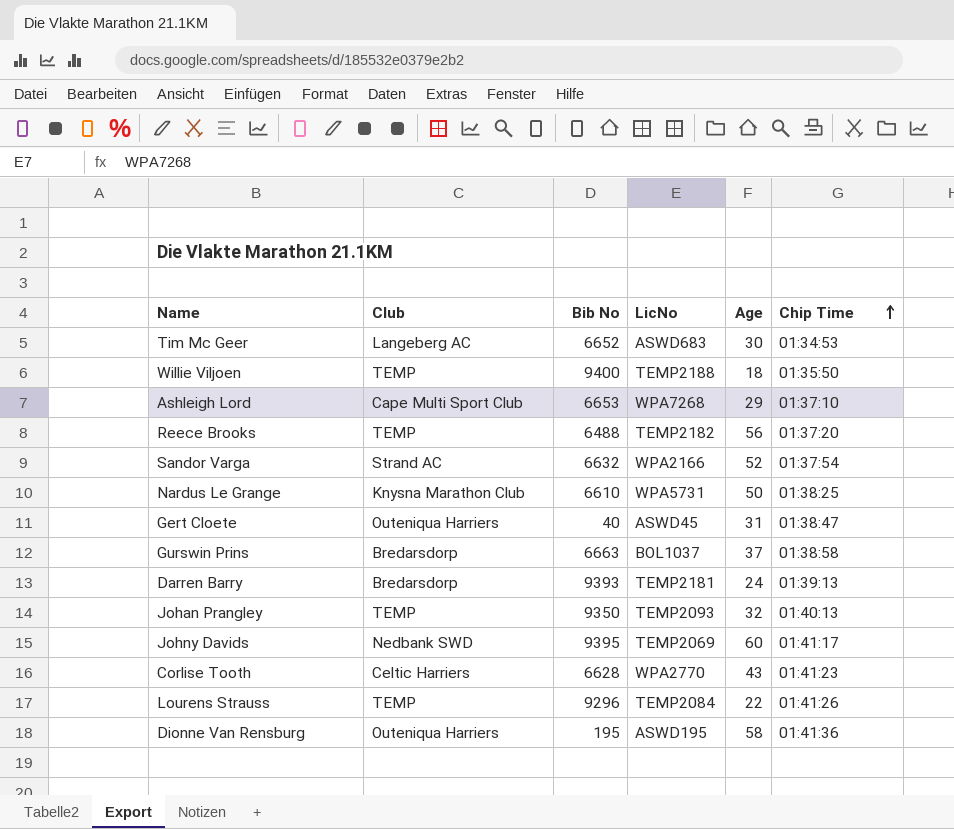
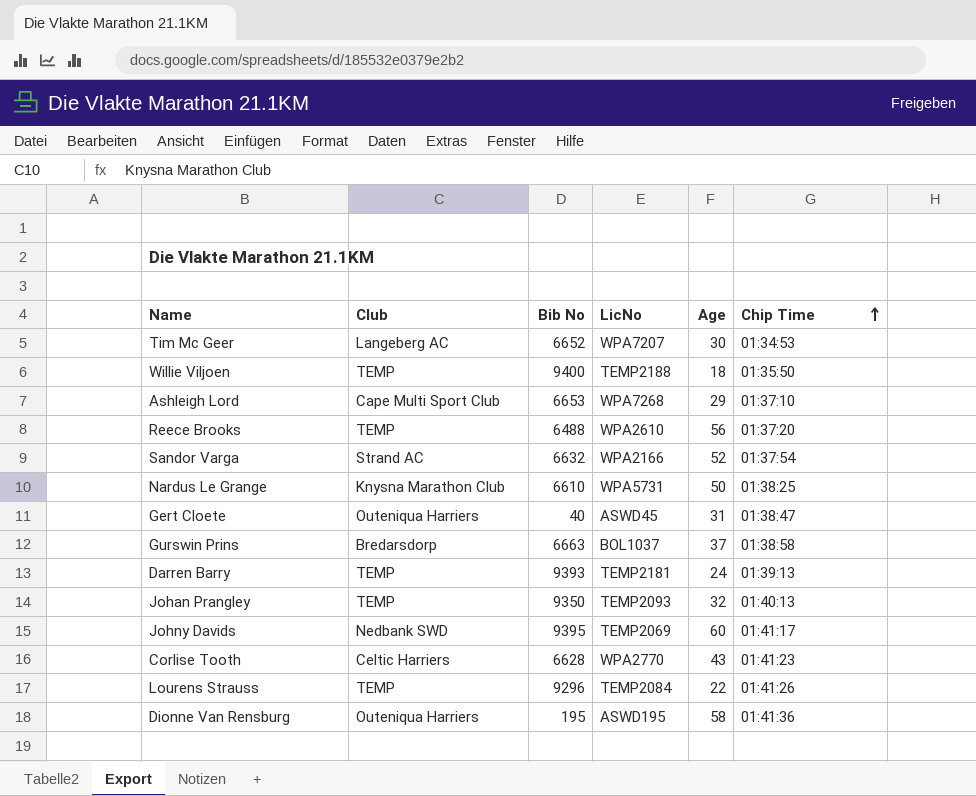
Tim Mc Geer | LicNo: ASWD683 -> WPA7207
Reece Brooks | LicNo: TEMP2182 -> WPA2610
Darren Barry | Club: Bredarsdorp -> TEMP

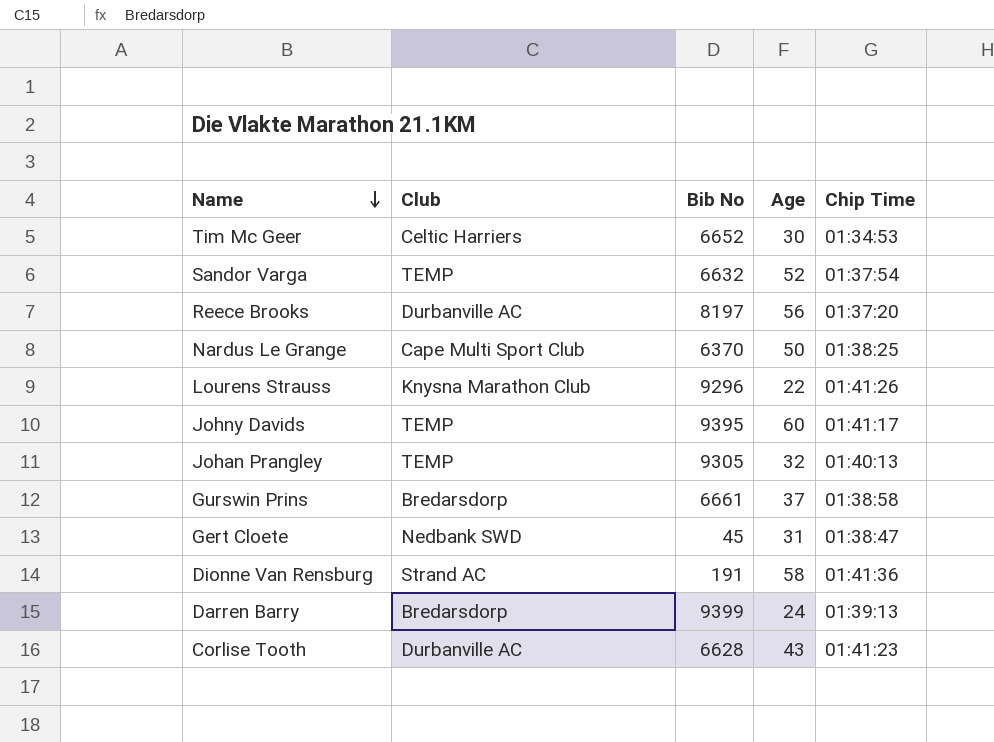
row order: Chip Time ascending -> Name descending
column LicNo | position: 4 -> none
row Willie Viljoen: TEMP | 9400 | TEMP2188 | 18 | 01:35:50 -> none
row Ashleigh Lord: Cape Multi Sport Club | 6653 | WPA7268 | 29 | 01:37:10 -> none
Tim Mc Geer | Club: Langeberg AC -> Celtic Harriers
Sandor Varga | Club: Strand AC -> TEMP
Reece Brooks | Club: TEMP -> Durbanville AC
Reece Brooks | Bib No: 6488 -> 8197
Nardus Le Grange | Club: Knysna Marathon Club -> Cape Multi Sport Club
Nardus Le Grange | Bib No: 6610 -> 6370
Lourens Strauss | Club: TEMP -> Knysna Marathon Club
Johny Davids | Club: Nedbank SWD -> TEMP
Johan Prangley | Bib No: 9350 -> 9305
Gurswin Prins | Bib No: 6663 -> 6661
Gert Cloete | Club: Outeniqua Harriers -> Nedbank SWD
Gert Cloete | Bib No: 40 -> 45
Dionne Van Rensburg | Club: Outeniqua Harriers -> Strand AC
Dionne Van Rensburg | Bib No: 195 -> 191
Darren Barry | Club: TEMP -> Bredarsdorp
Darren Barry | Bib No: 9393 -> 9399
Corlise Tooth | Club: Celtic Harriers -> Durbanville AC

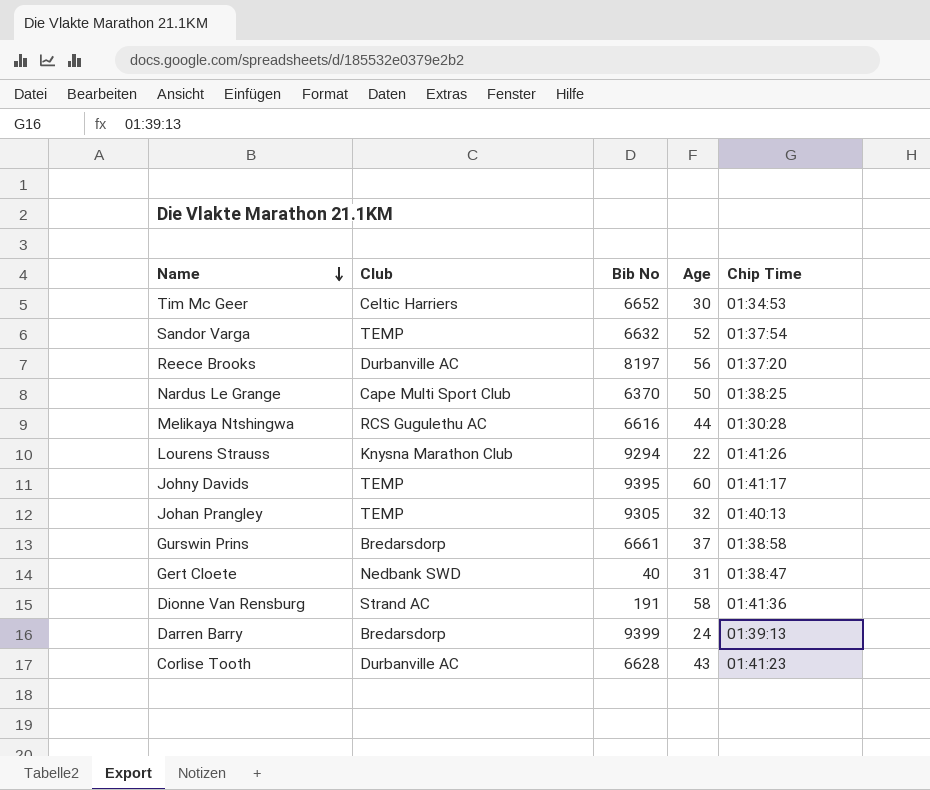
row Melikaya Ntshingwa: none -> RCS Gugulethu AC | 6616 | 44 | 01:30:28
Lourens Strauss | Bib No: 9296 -> 9294
Gert Cloete | Bib No: 45 -> 40

